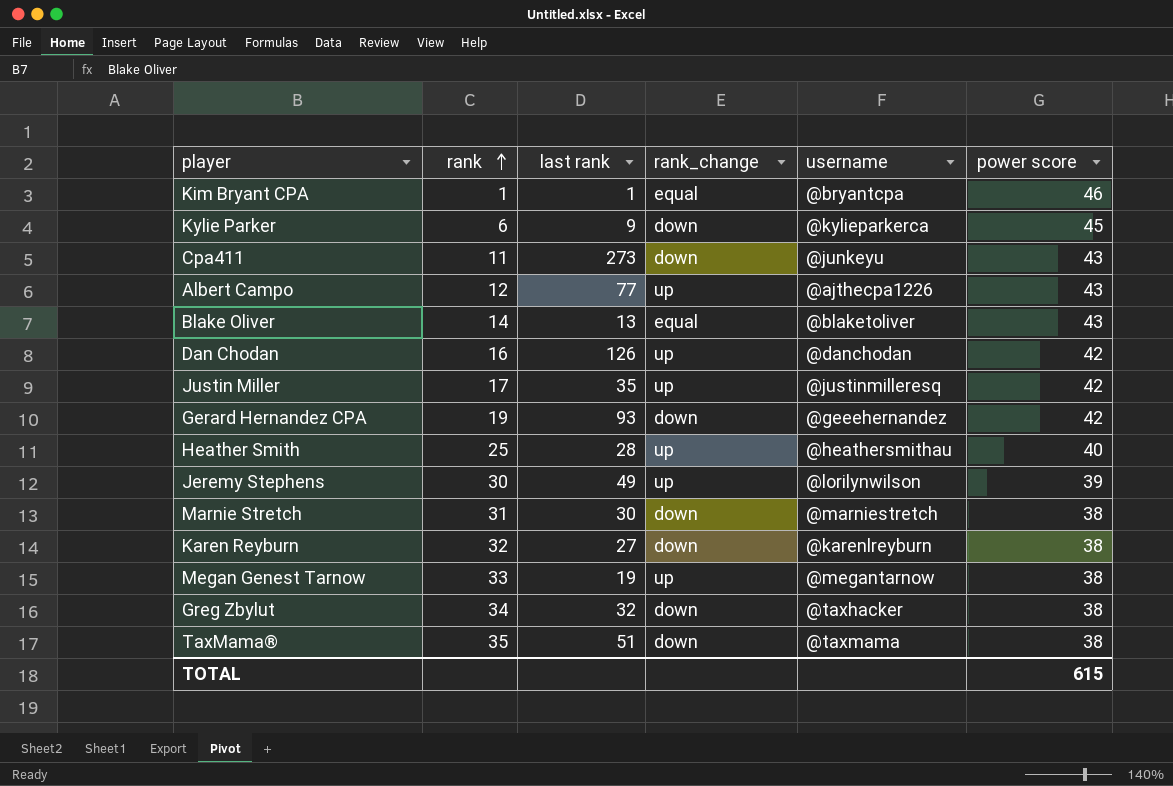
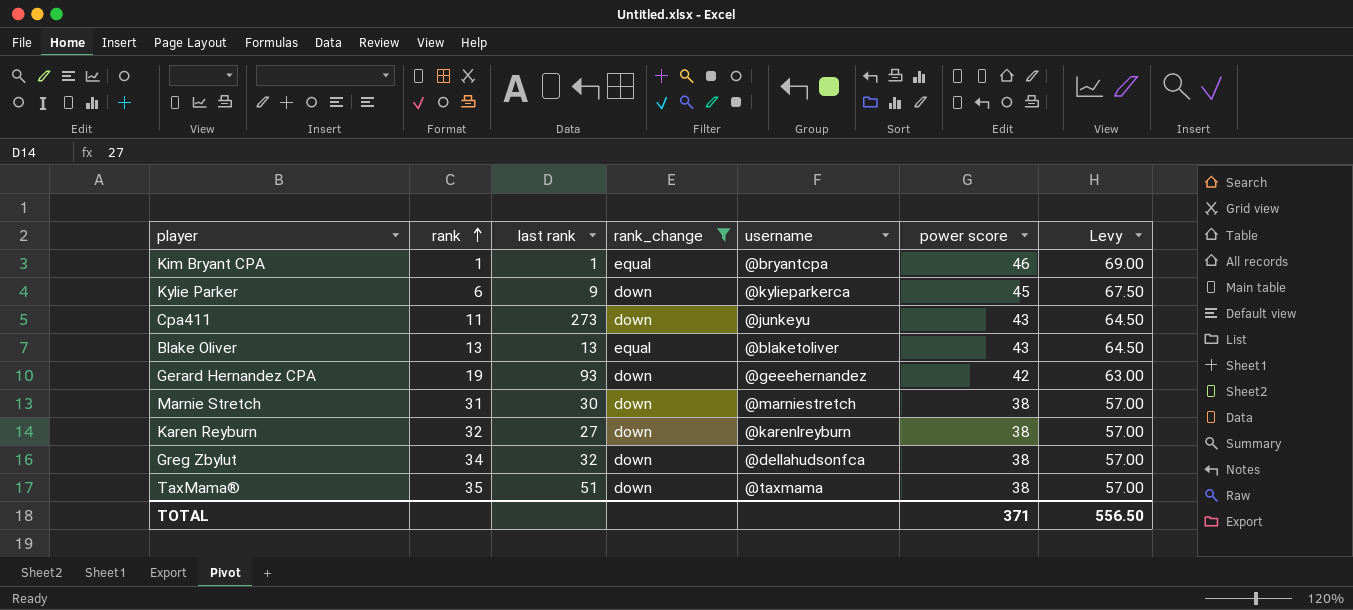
filter: none -> rank_change != up
column Levy | formula: none -> [power score] * 1.5
Blake Oliver | rank: 14 -> 13
Greg Zbylut | username: @taxhacker -> @dellahudsonfca
TOTAL | power score: 615 -> 371

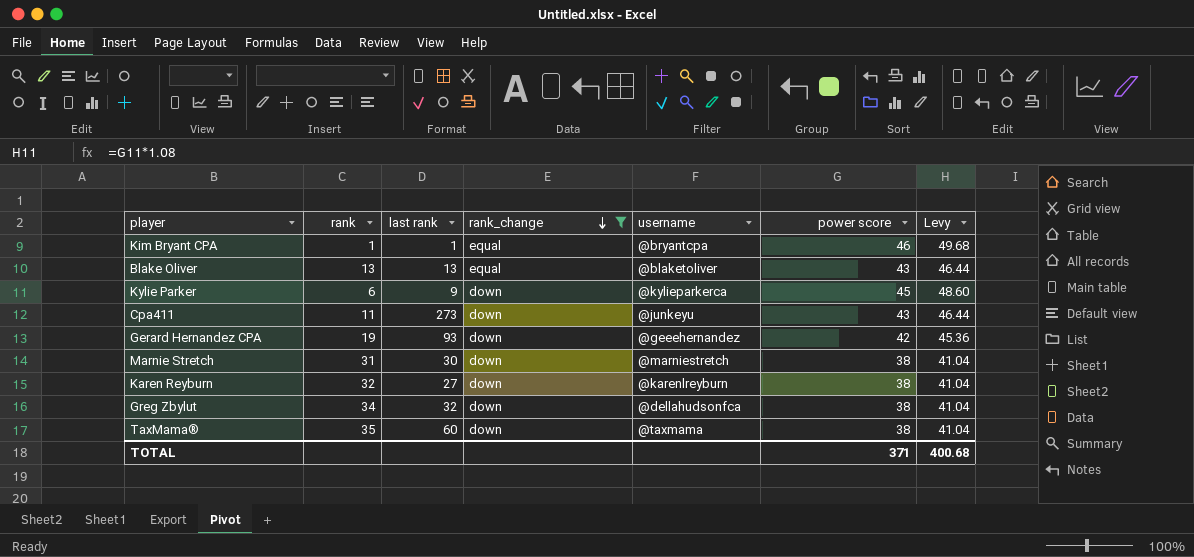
row order: rank ascending -> rank_change descending
column Levy | formula: [power score] * 1.5 -> [power score] * 1.08
TaxMama® | last rank: 51 -> 60
TOTAL | Levy: 556.50 -> 400.68

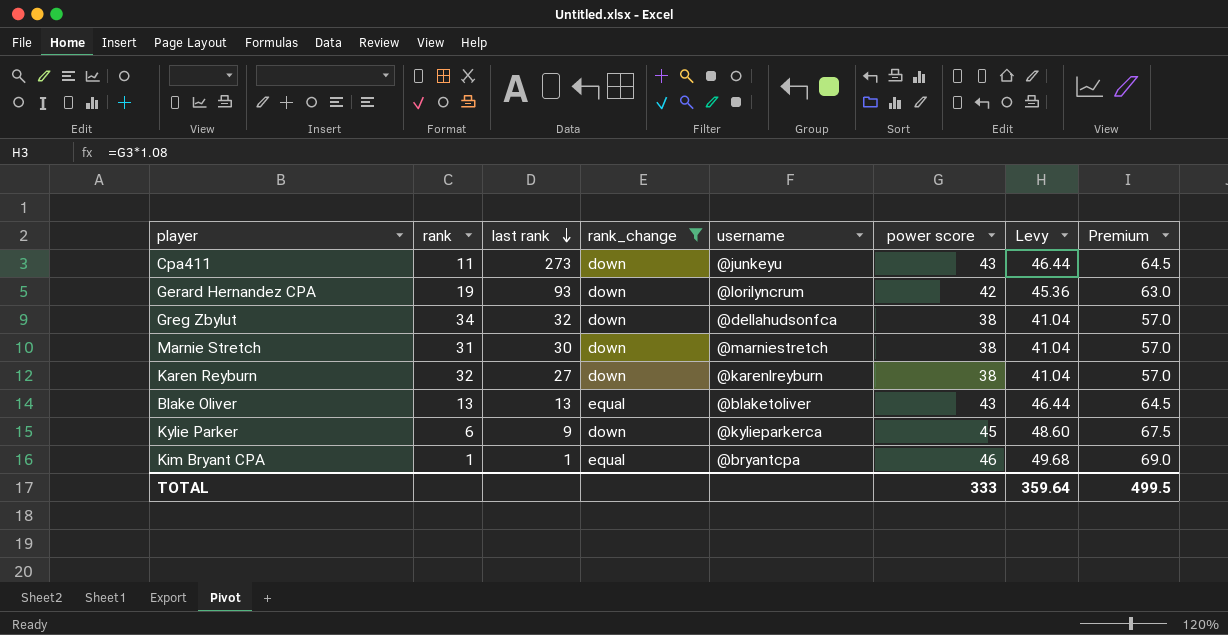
row order: rank_change descending -> last rank descending
column Premium | formula: none -> [power score] * 1.5
row TaxMama®: 35 | 60 | down | @taxmama | 38 | 41.04 -> none
Gerard Hernandez CPA | username: @geeehernandez -> @lorilyncrum
TOTAL | power score: 371 -> 333
TOTAL | Levy: 400.68 -> 359.64

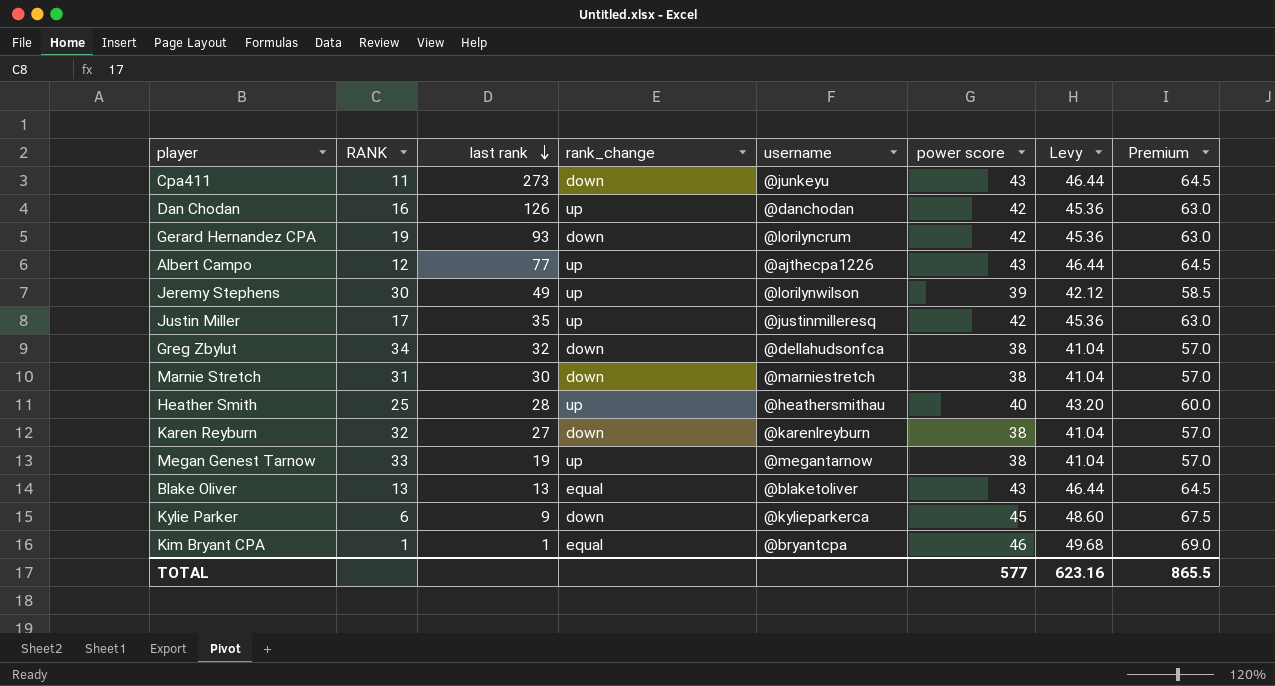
filter: rank_change != up -> none
column name: rank -> RANK
TOTAL | power score: 333 -> 577
TOTAL | Levy: 359.64 -> 623.16
TOTAL | Premium: 499.5 -> 865.5

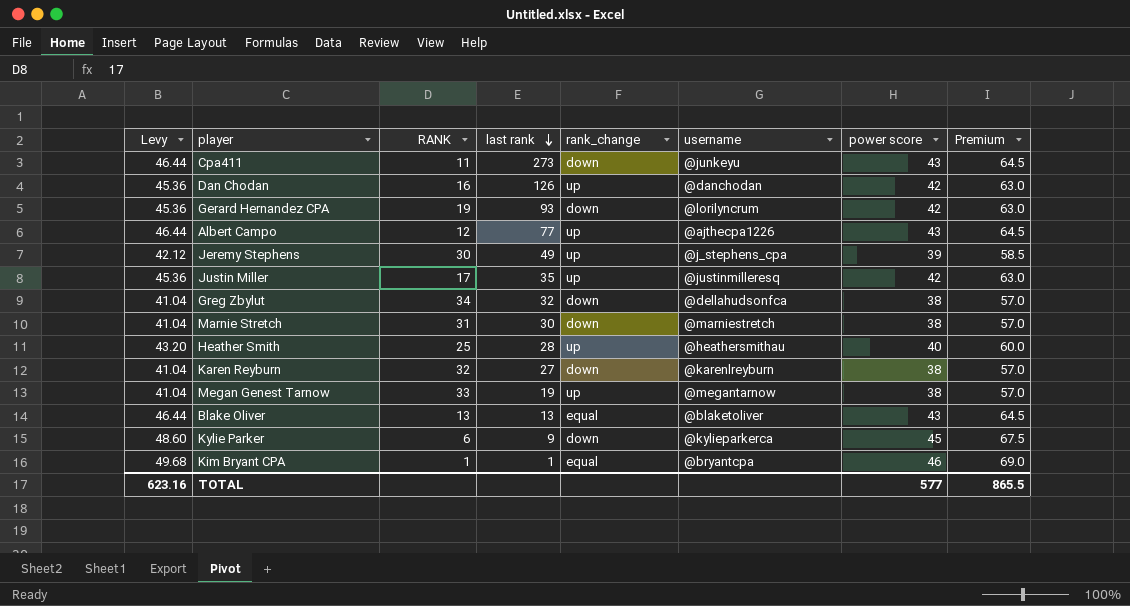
column Levy | position: 7 -> 1
Jeremy Stephens | username: @lorilynwilson -> @j_stephens_cpa

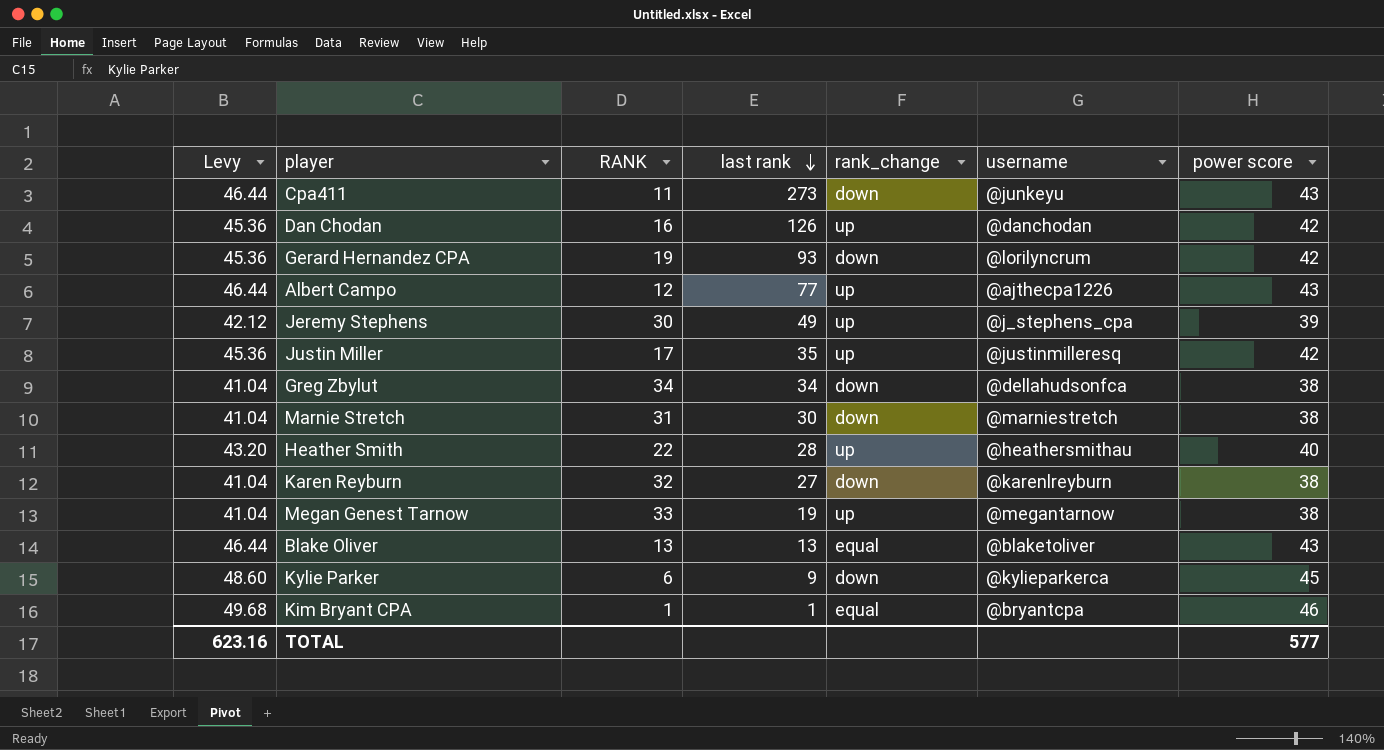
column Premium | formula: [power score] * 1.5 -> none
Greg Zbylut | last rank: 32 -> 34
Heather Smith | RANK: 25 -> 22

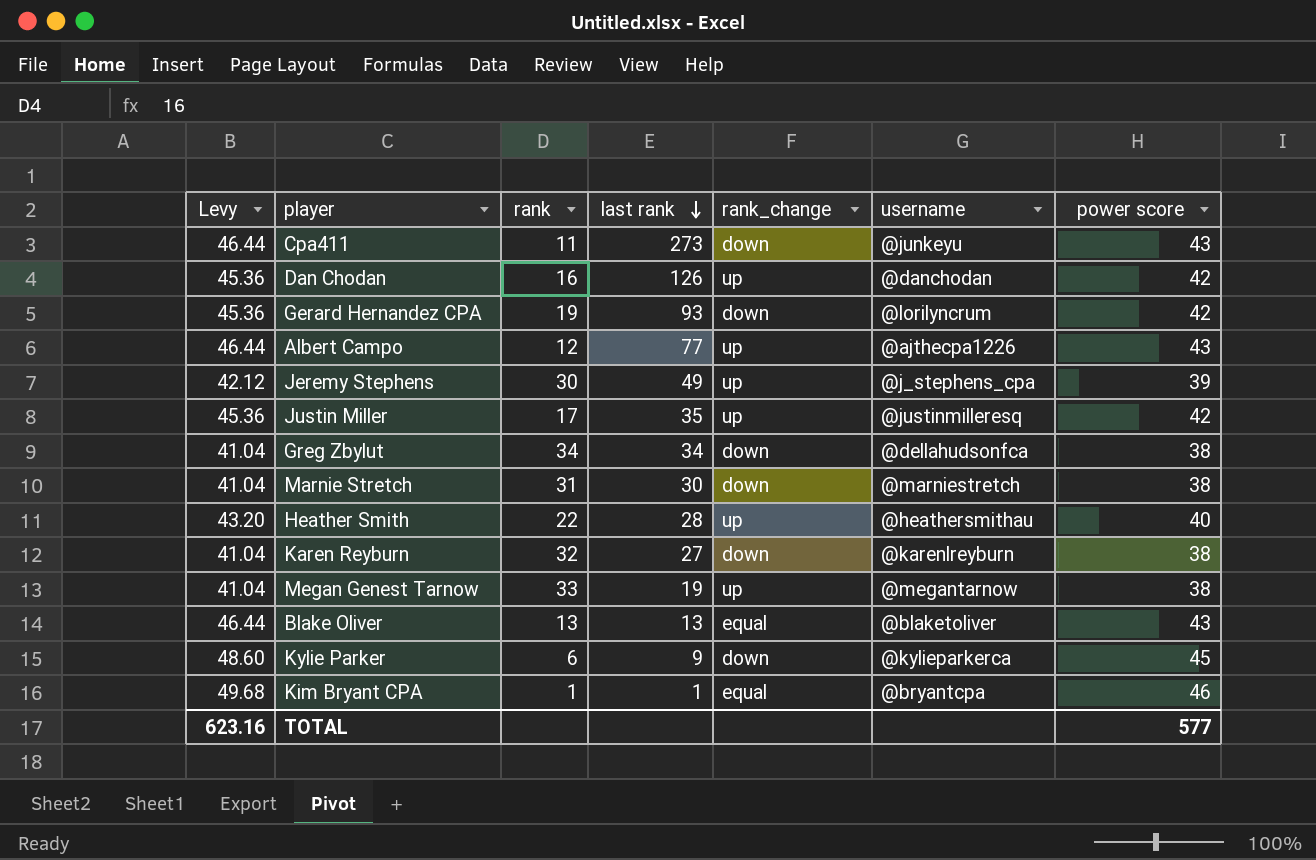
column name: RANK -> rank

